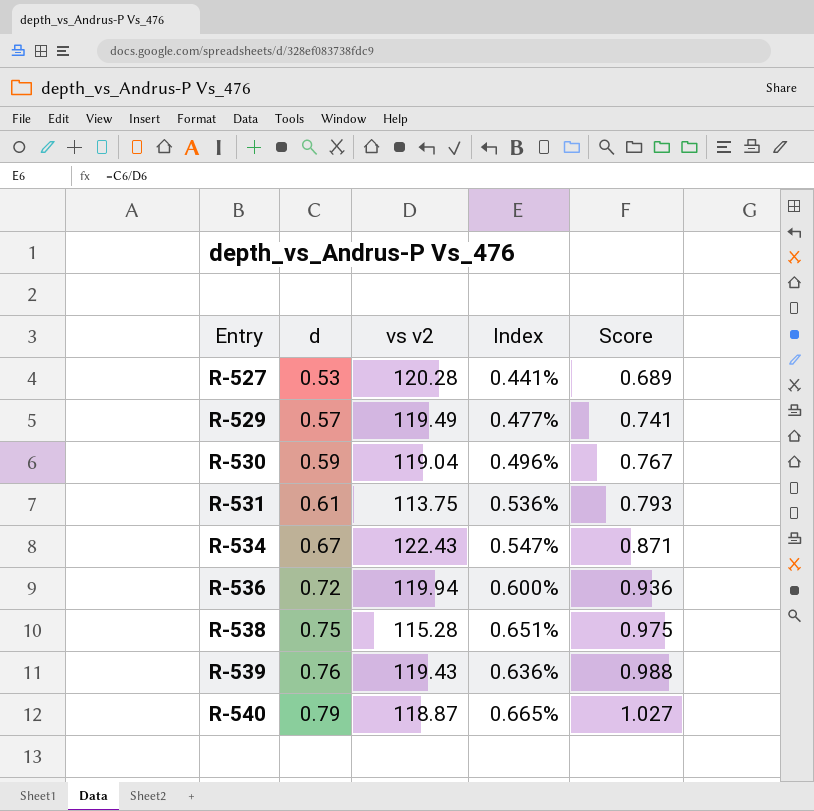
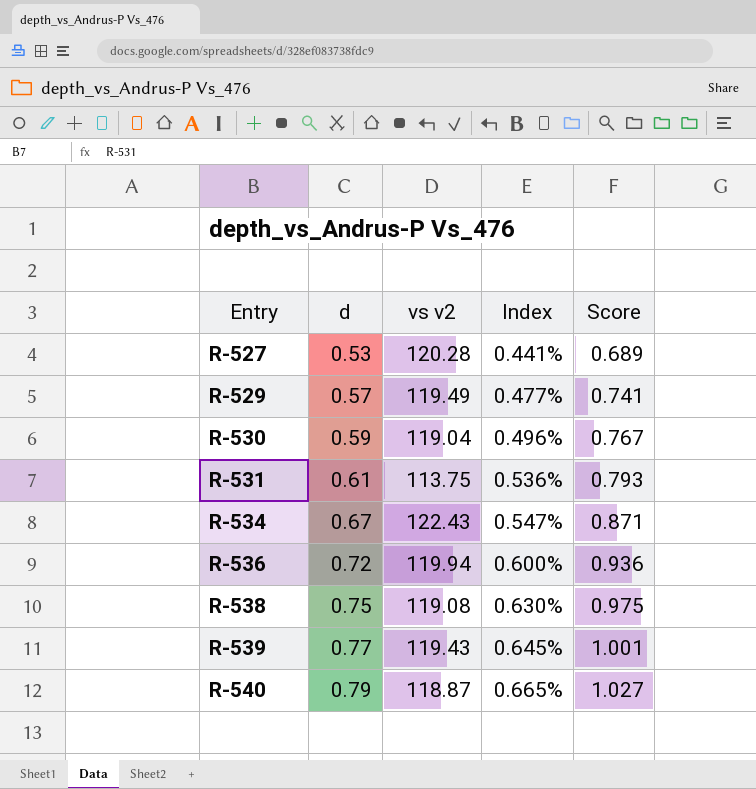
R-538 | vs v2: 115.28 -> 119.08
R-538 | Index: 0.651% -> 0.630%
R-539 | d: 0.76 -> 0.77
R-539 | Index: 0.636% -> 0.645%
R-539 | Score: 0.988 -> 1.001

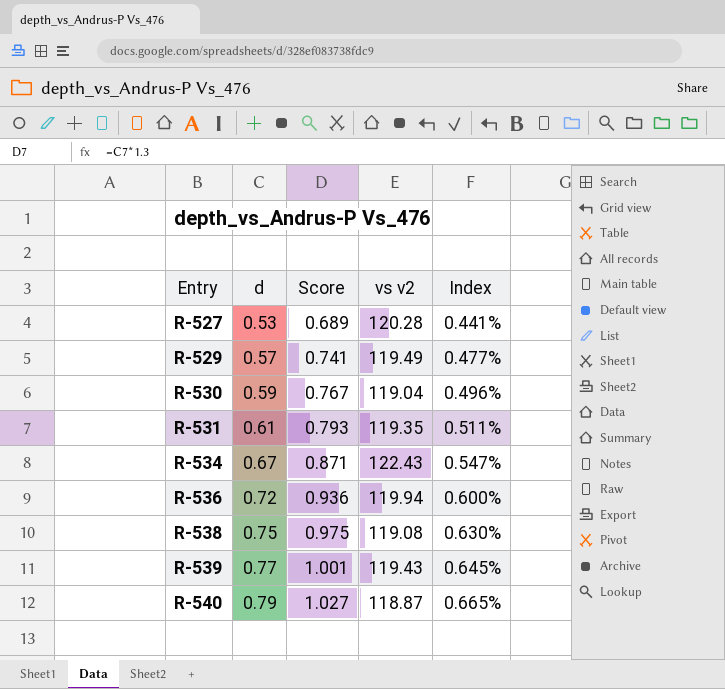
column Score | position: 5 -> 3
R-531 | vs v2: 113.75 -> 119.35
R-531 | Index: 0.536% -> 0.511%

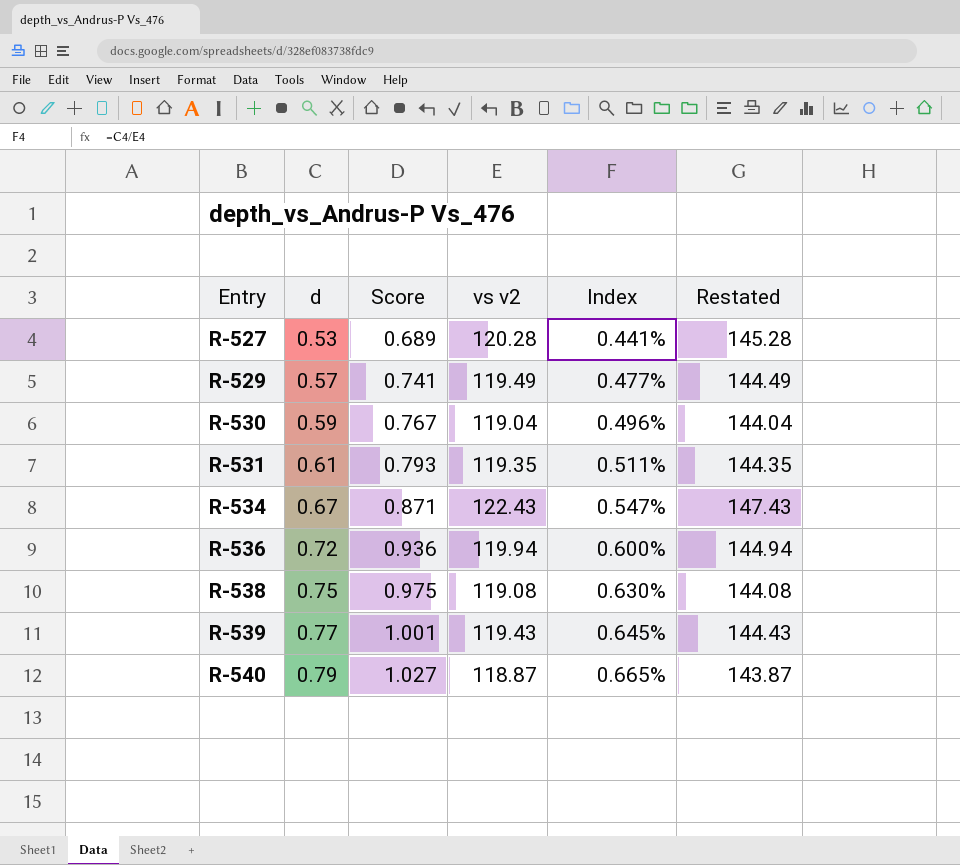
column Restated | formula: none -> [vs v2] + 25

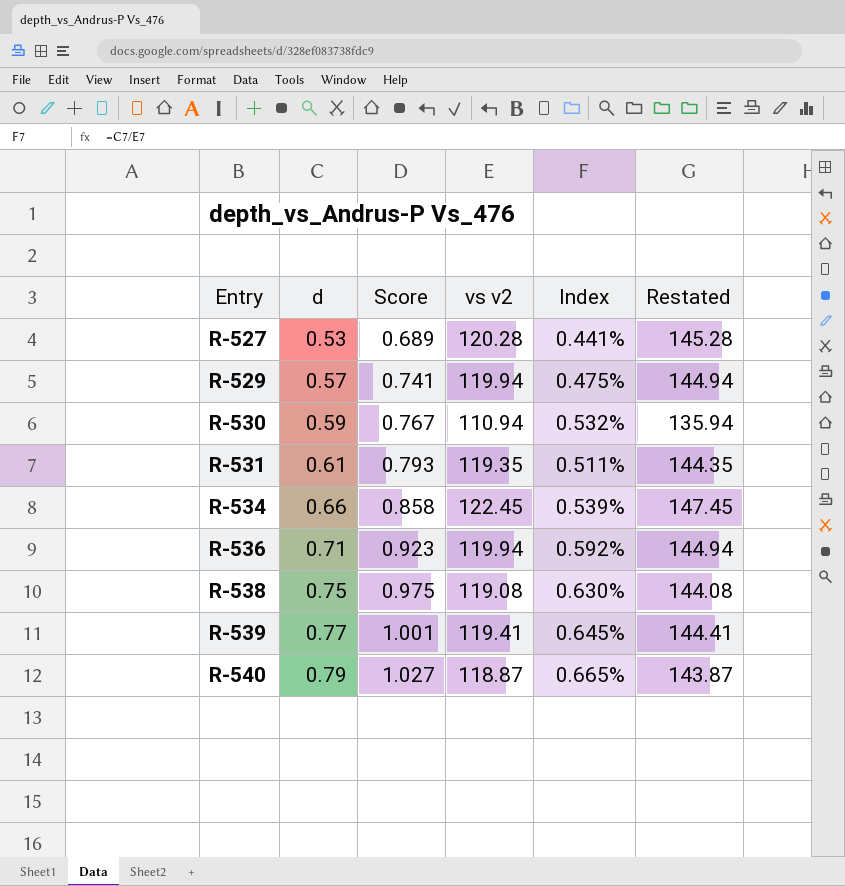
R-529 | vs v2: 119.49 -> 119.94
R-529 | Index: 0.477% -> 0.475%
R-529 | Restated: 144.49 -> 144.94
R-530 | vs v2: 119.04 -> 110.94
R-530 | Index: 0.496% -> 0.532%
R-530 | Restated: 144.04 -> 135.94
R-534 | d: 0.67 -> 0.66
R-534 | Score: 0.871 -> 0.858
R-534 | vs v2: 122.43 -> 122.45
R-534 | Index: 0.547% -> 0.539%
R-534 | Restated: 147.43 -> 147.45
R-536 | d: 0.72 -> 0.71
R-536 | Score: 0.936 -> 0.923
R-536 | Index: 0.600% -> 0.592%
R-539 | vs v2: 119.43 -> 119.41
R-539 | Restated: 144.43 -> 144.41

